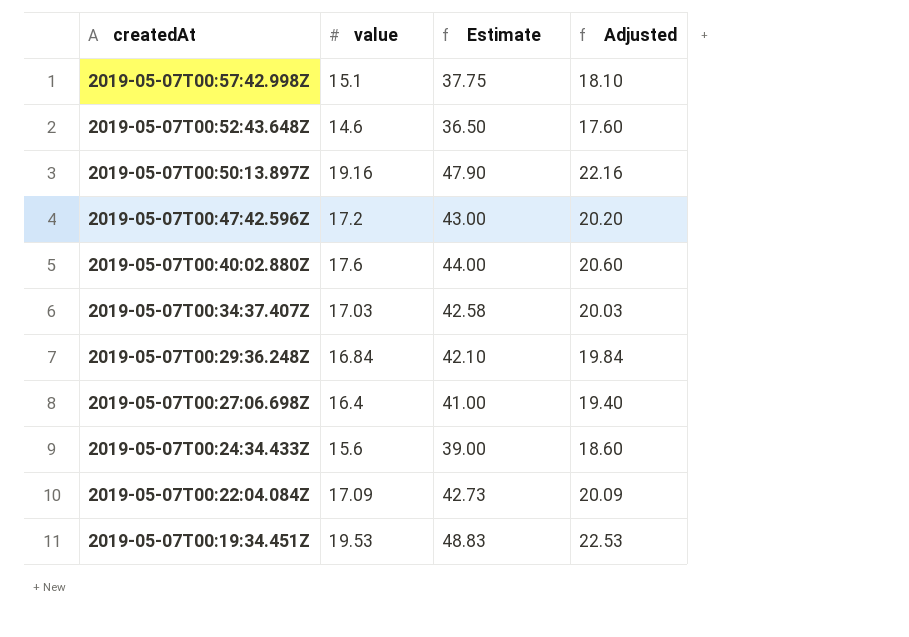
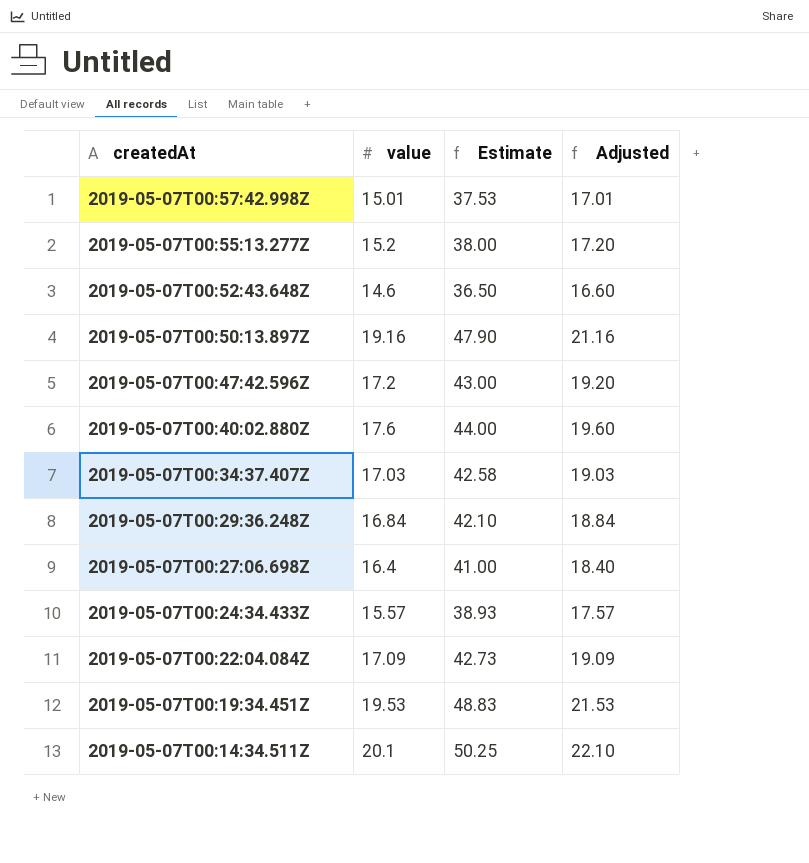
column Adjusted | formula: [value] + 3 -> [value] + 2
2019-05-07T00:57:42.998Z | value: 15.1 -> 15.01
2019-05-07T00:57:42.998Z | Estimate: 37.75 -> 37.53
row 2019-05-07T00:55:13.277Z: none -> 15.2 | 38.00 | 17.20
2019-05-07T00:24:34.433Z | value: 15.6 -> 15.57
2019-05-07T00:24:34.433Z | Estimate: 39.00 -> 38.93
row 2019-05-07T00:14:34.511Z: none -> 20.1 | 50.25 | 22.10

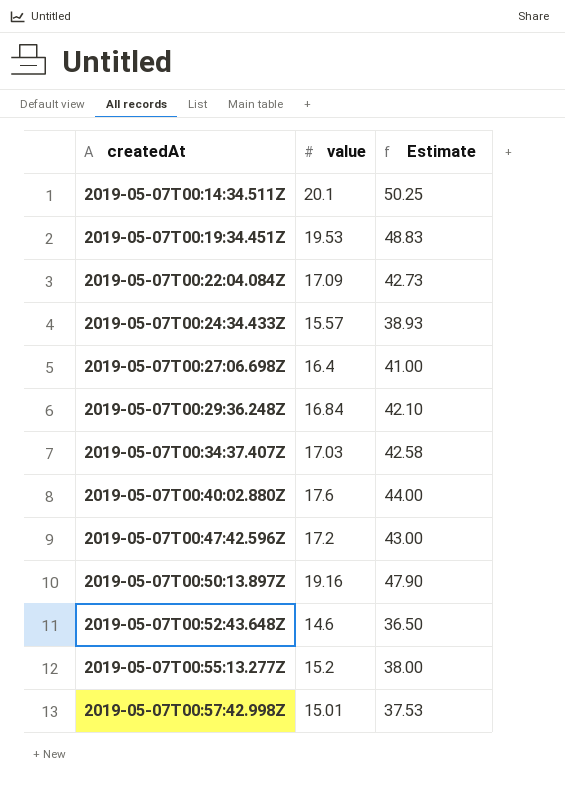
row order: createdAt descending -> createdAt ascending
column Adjusted | formula: [value] + 2 -> none

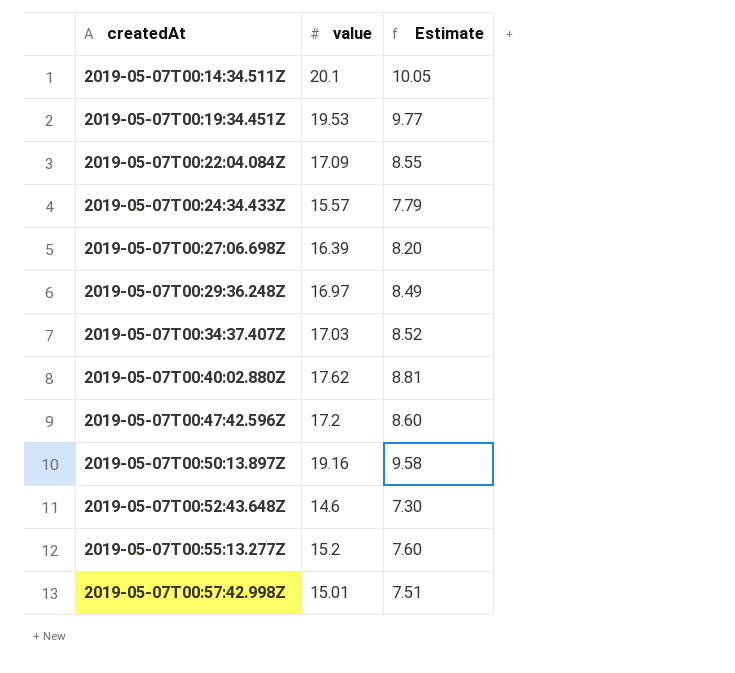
column Estimate | formula: [value] * 2.5 -> [value] * 0.5
2019-05-07T00:27:06.698Z | value: 16.4 -> 16.39
2019-05-07T00:29:36.248Z | value: 16.84 -> 16.97
2019-05-07T00:40:02.880Z | value: 17.6 -> 17.62

